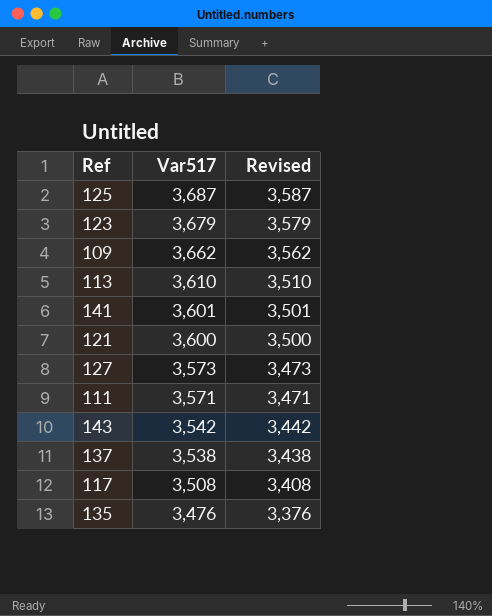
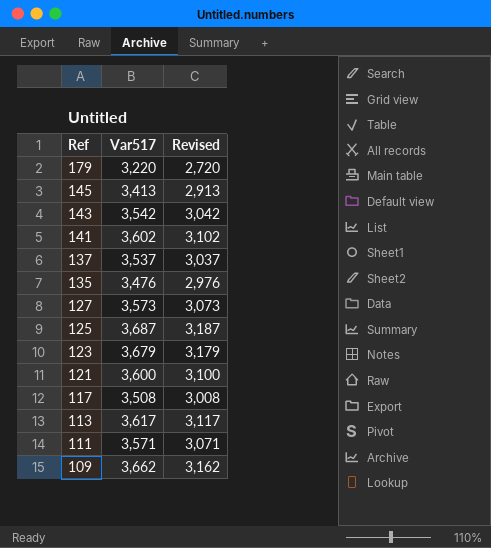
row order: Var517 descending -> Ref descending
column Revised | formula: [Var517] - 100 -> [Var517] - 500
row 179: none -> 3,220 | 2,720
row 145: none -> 3,413 | 2,913
141 | Var517: 3,601 -> 3,602
137 | Var517: 3,538 -> 3,537
113 | Var517: 3,610 -> 3,617

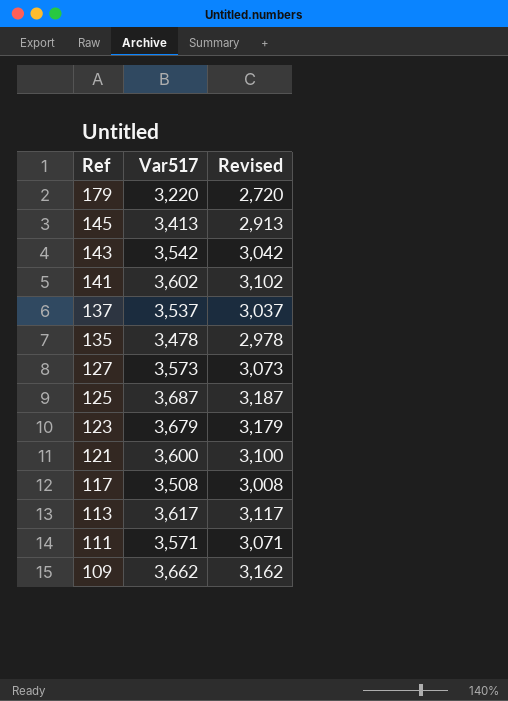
135 | Var517: 3,476 -> 3,478
135 | Revised: 2,976 -> 2,978

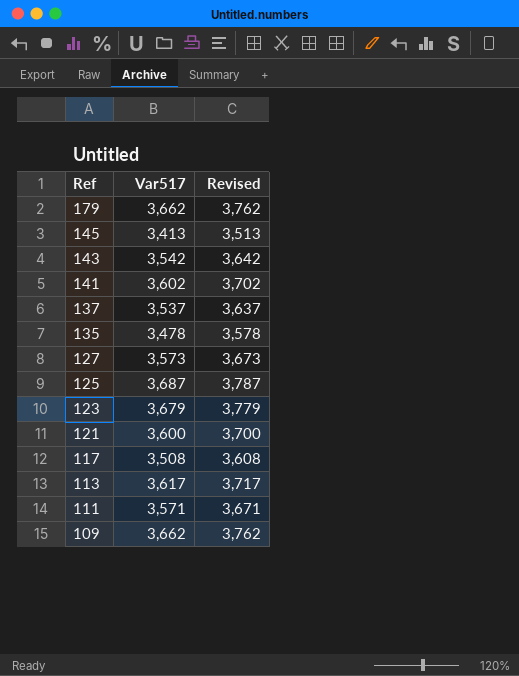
column Revised | formula: [Var517] - 500 -> [Var517] + 100
179 | Var517: 3,220 -> 3,662

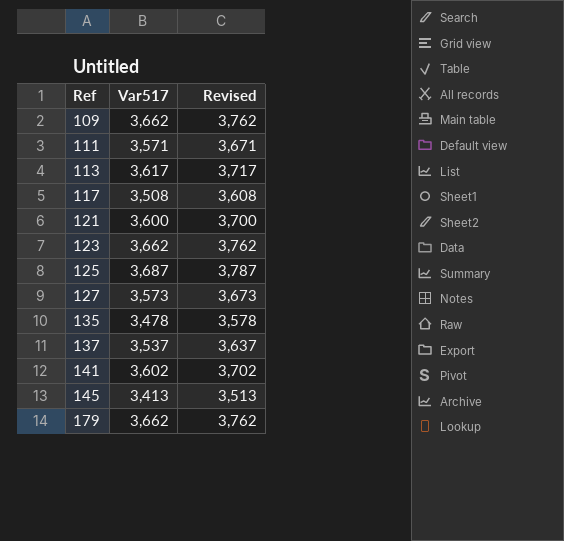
row order: Ref descending -> Ref ascending
row 143: 3,542 | 3,642 -> none
123 | Var517: 3,679 -> 3,662
123 | Revised: 3,779 -> 3,762

